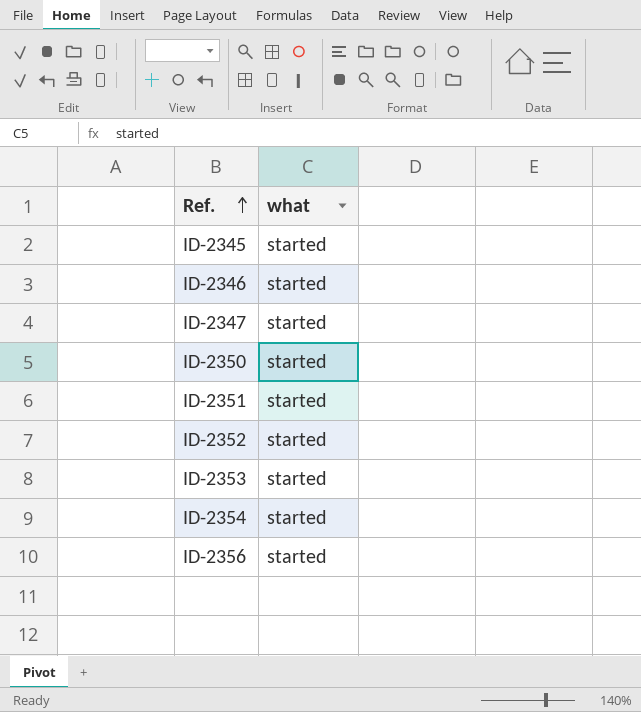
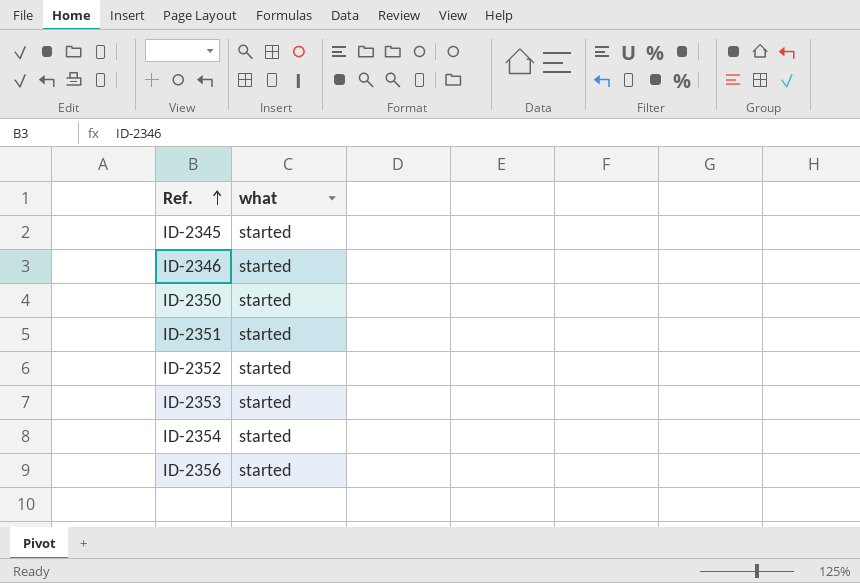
row ID-2347: started -> none

